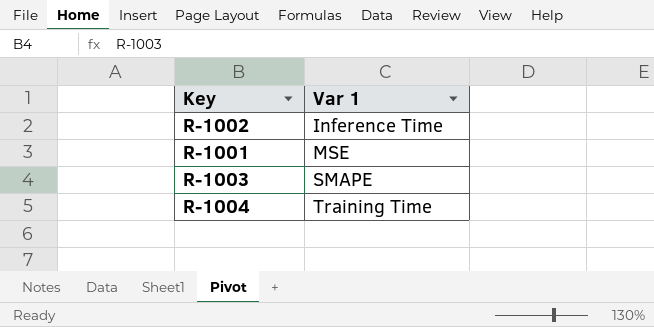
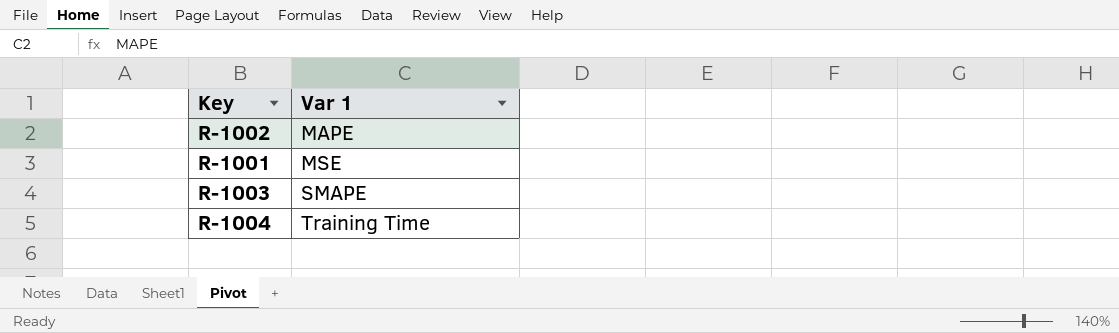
R-1002 | Var 1: Inference Time -> MAPE

